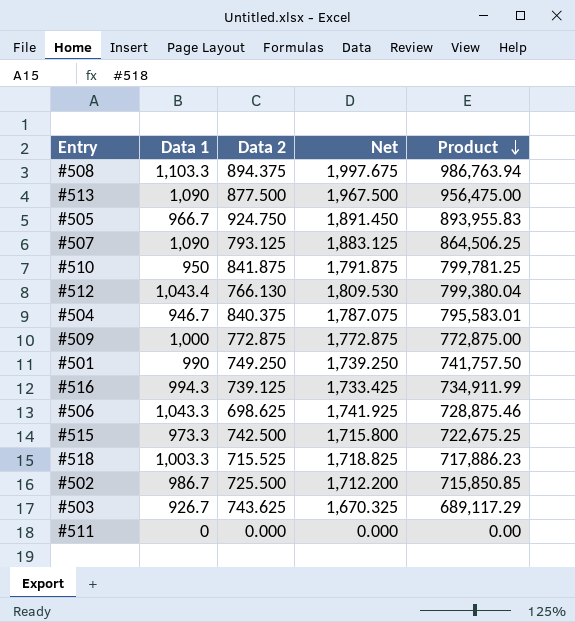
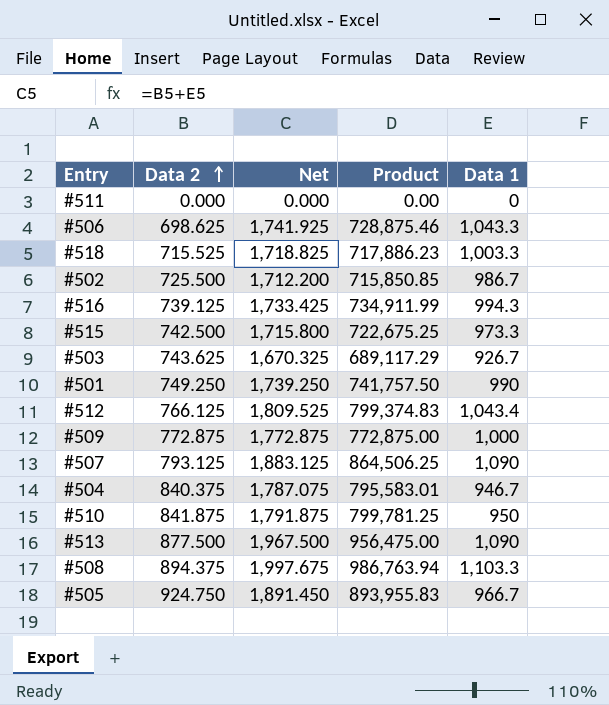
row order: Product descending -> Data 2 ascending
column Data 1 | position: 2 -> 5
#512 | Data 2: 766.130 -> 766.125
#512 | Net: 1,809.530 -> 1,809.525
#512 | Product: 799,380.04 -> 799,374.83

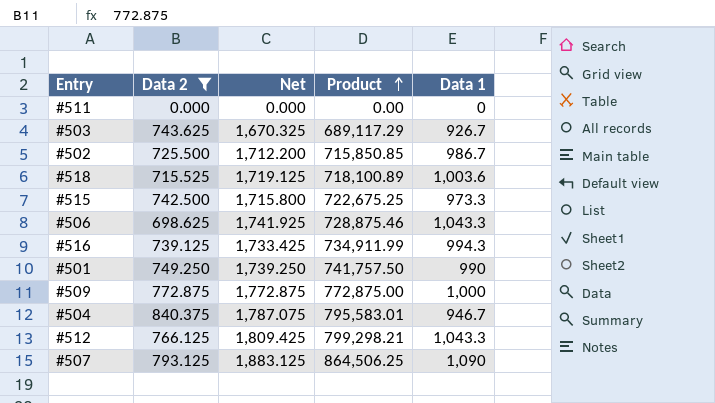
filter: none -> Data 2 <= 840.375
row order: Data 2 ascending -> Product ascending
#518 | Net: 1,718.825 -> 1,719.125
#518 | Product: 717,886.23 -> 718,100.89
#518 | Data 1: 1,003.3 -> 1,003.6
#512 | Net: 1,809.525 -> 1,809.425
#512 | Product: 799,374.83 -> 799,298.21
#512 | Data 1: 1,043.4 -> 1,043.3

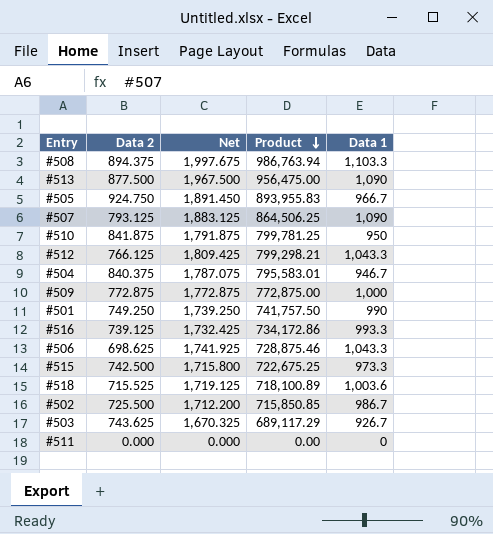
filter: Data 2 <= 840.375 -> none
row order: Product ascending -> Product descending
#516 | Net: 1,733.425 -> 1,732.425
#516 | Product: 734,911.99 -> 734,172.86
#516 | Data 1: 994.3 -> 993.3

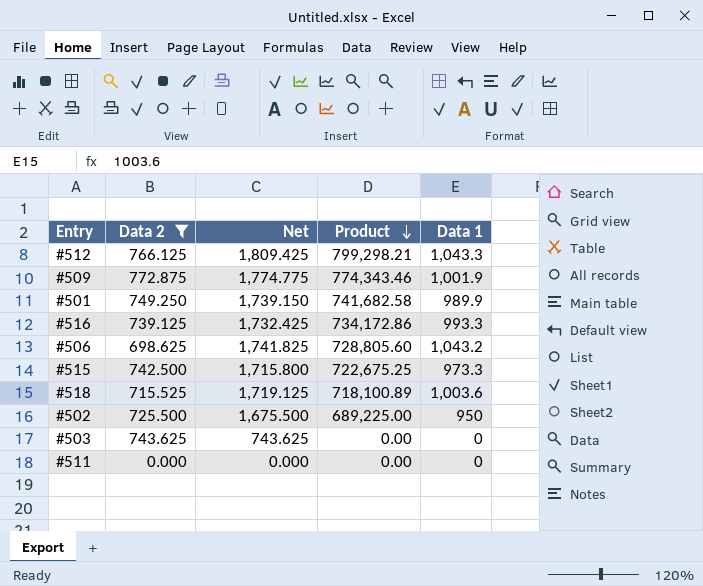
filter: none -> Data 2 <= 772.875
#509 | Net: 1,772.875 -> 1,774.775
#509 | Product: 772,875.00 -> 774,343.46
#509 | Data 1: 1,000 -> 1,001.9
#501 | Net: 1,739.250 -> 1,739.150
#501 | Product: 741,757.50 -> 741,682.58
#501 | Data 1: 990 -> 989.9
#506 | Net: 1,741.925 -> 1,741.825
#506 | Product: 728,875.46 -> 728,805.60
#506 | Data 1: 1,043.3 -> 1,043.2
#502 | Net: 1,712.200 -> 1,675.500
#502 | Product: 715,850.85 -> 689,225.00
#502 | Data 1: 986.7 -> 950
#503 | Net: 1,670.325 -> 743.625
#503 | Product: 689,117.29 -> 0.00
#503 | Data 1: 926.7 -> 0

